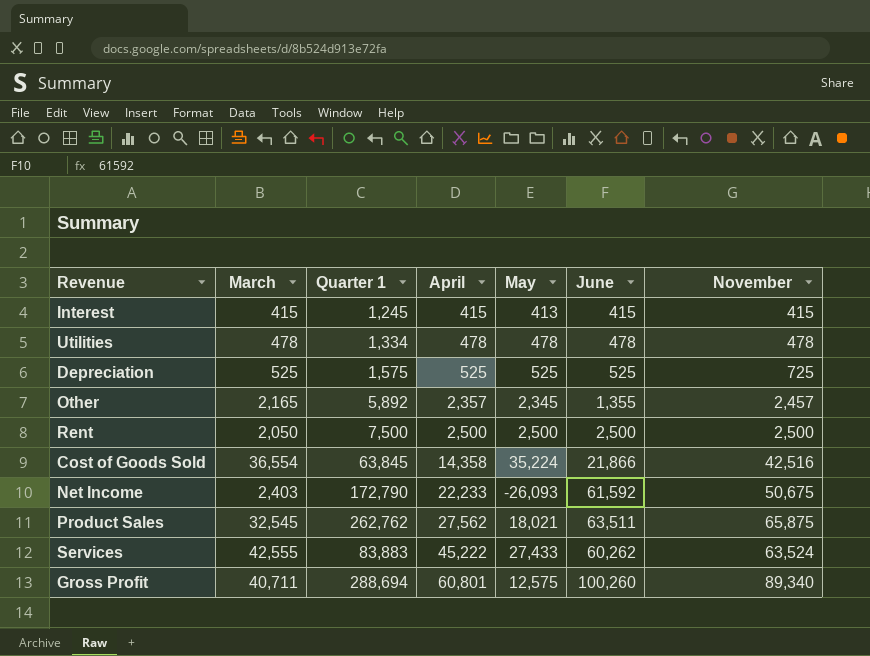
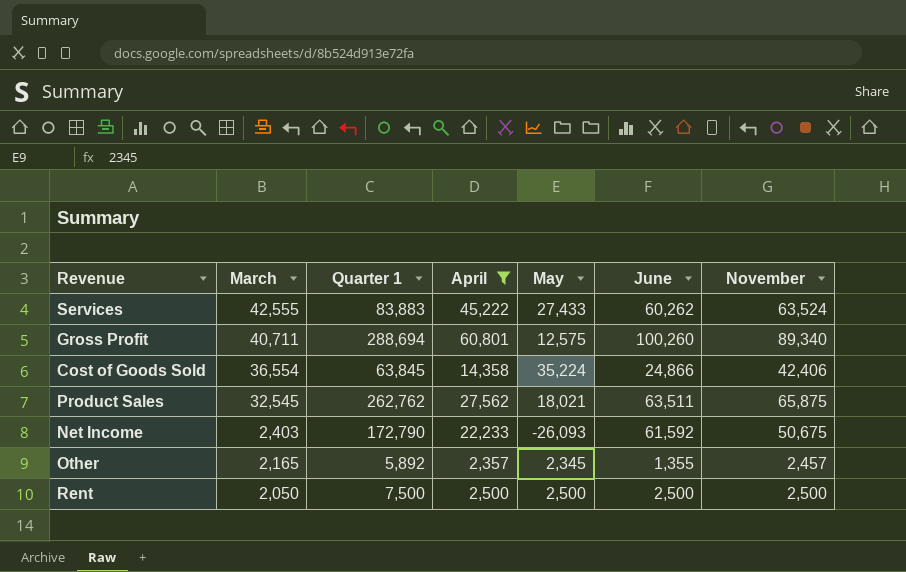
filter: none -> April >= 2,357
row order: April ascending -> March descending
Cost of Goods Sold | June: 21,866 -> 24,866
Cost of Goods Sold | November: 42,516 -> 42,406

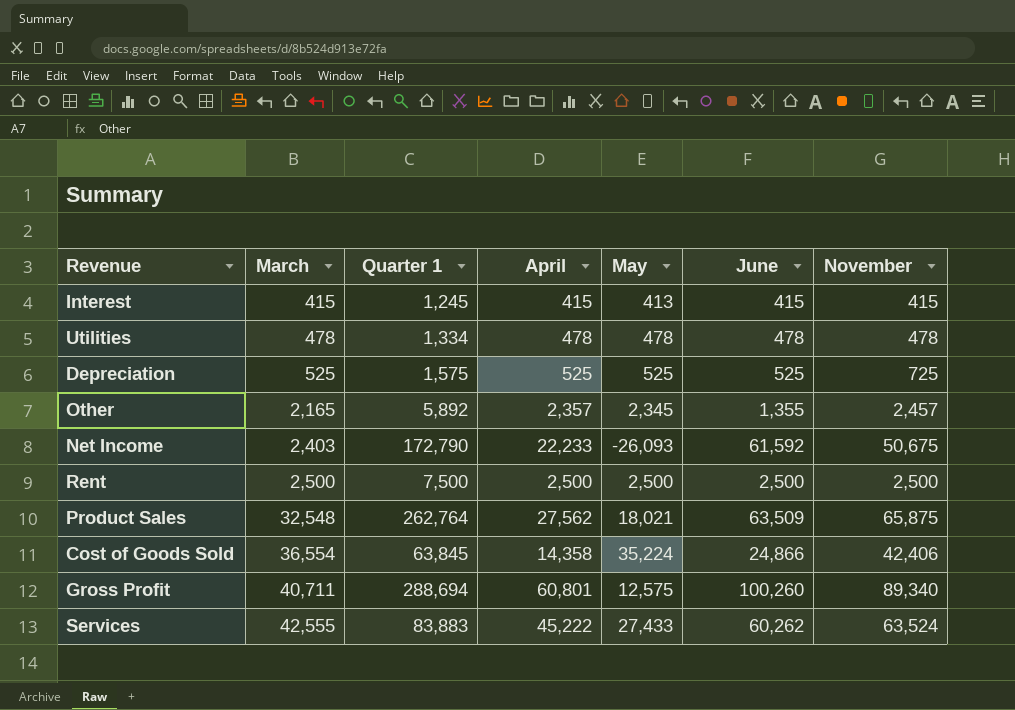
filter: April >= 2,357 -> none
row order: March descending -> March ascending
Rent | March: 2,050 -> 2,500
Product Sales | March: 32,545 -> 32,548
Product Sales | Quarter 1: 262,762 -> 262,764
Product Sales | June: 63,511 -> 63,509

